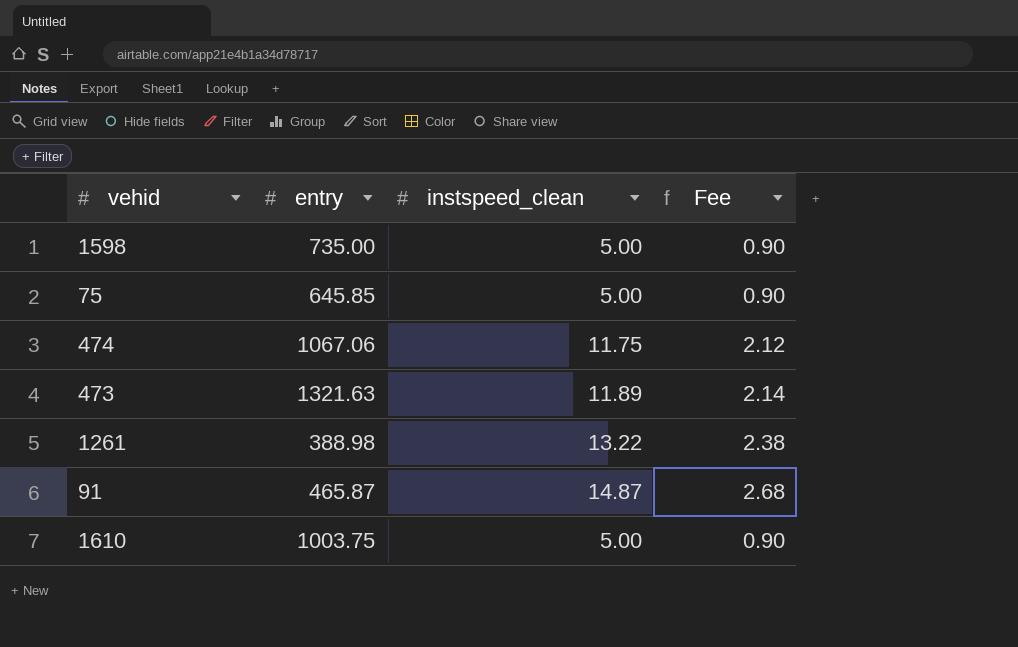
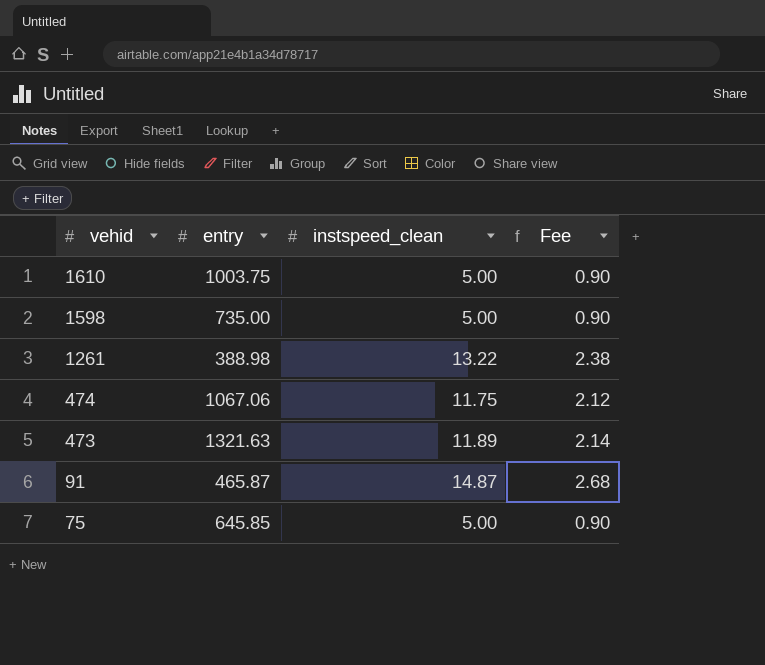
row order: none -> vehid descending

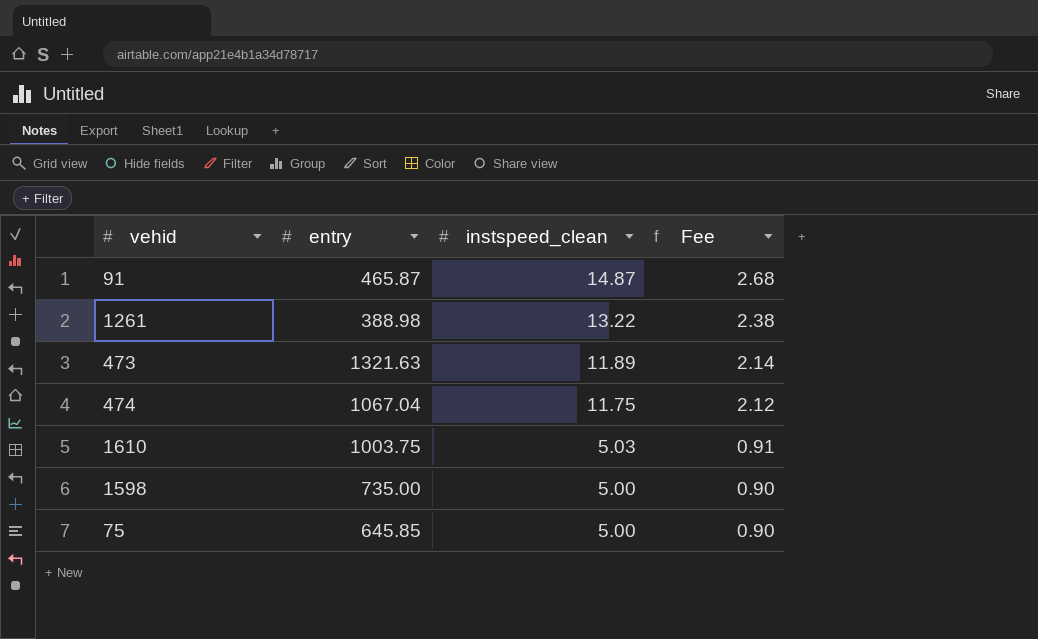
row order: vehid descending -> instspeed_clean descending
474 | entry: 1067.06 -> 1067.04
1610 | instspeed_clean: 5.00 -> 5.03
1610 | Fee: 0.90 -> 0.91

